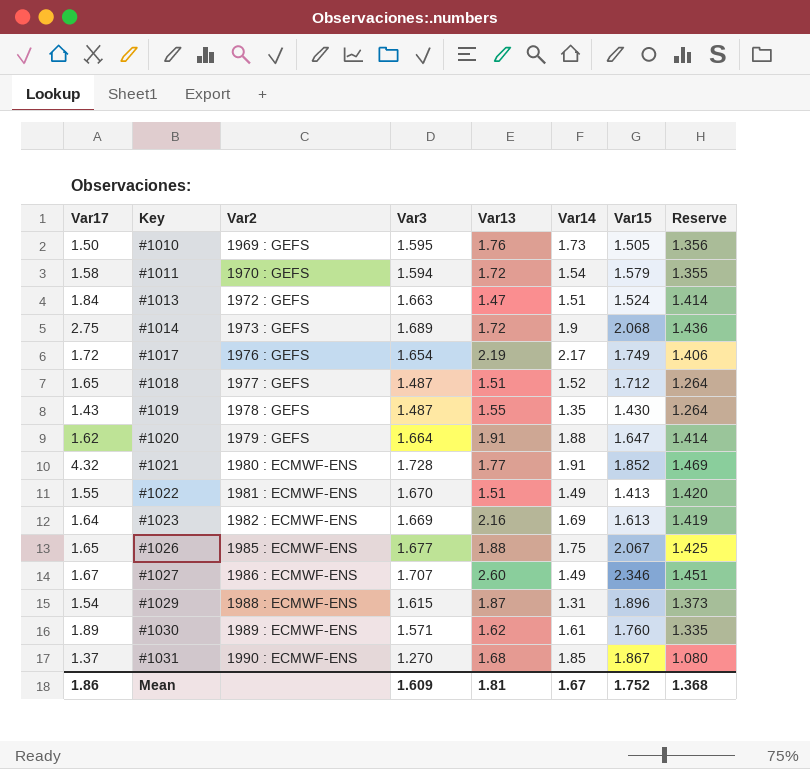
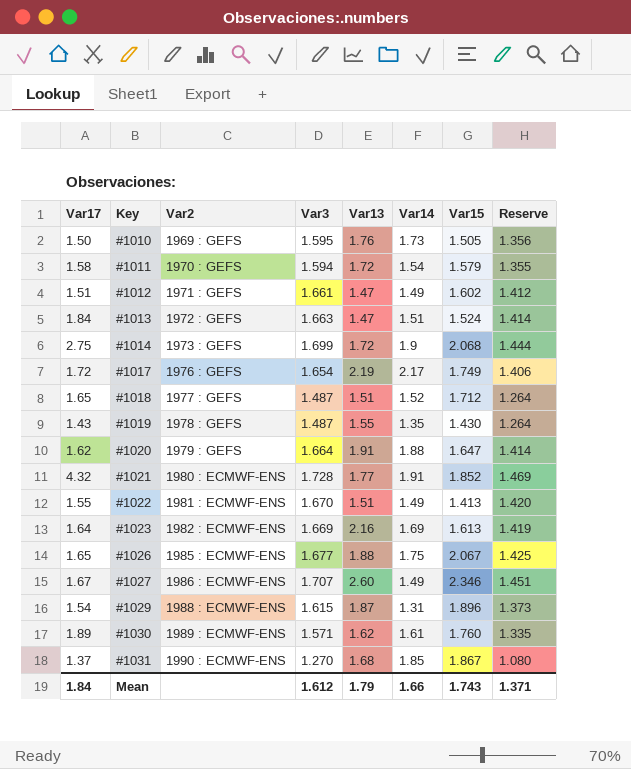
row #1012: none -> 1.51 | 1971 : GEFS | 1.661 | 1.47 | 1.49 | 1.602 | 1.412
#1014 | Var3: 1.689 -> 1.699
#1014 | Reserve: 1.436 -> 1.444
Mean | Var17: 1.86 -> 1.84
Mean | Var3: 1.609 -> 1.612
Mean | Var13: 1.81 -> 1.79
Mean | Var14: 1.67 -> 1.66
Mean | Var15: 1.752 -> 1.743
Mean | Reserve: 1.368 -> 1.371

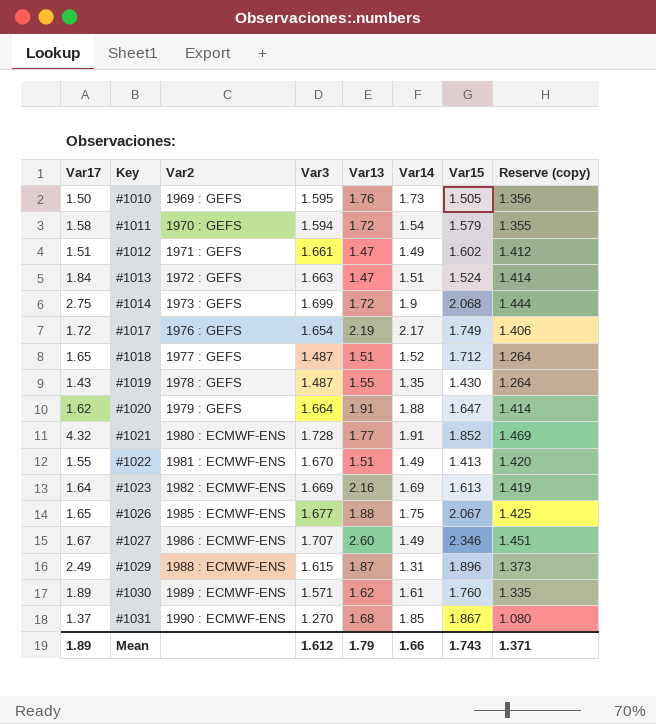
column name: Reserve -> Reserve (copy)
#1029 | Var17: 1.54 -> 2.49
Mean | Var17: 1.84 -> 1.89

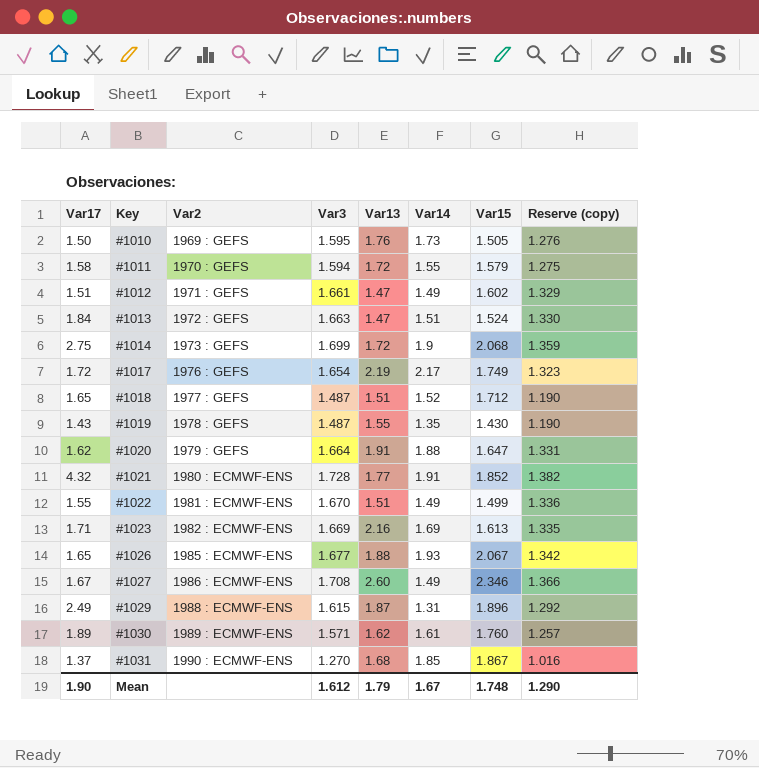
column Reserve (copy) | formula: [Var3] * 0.85 -> [Var3] * 0.8
#1011 | Var14: 1.54 -> 1.55
#1022 | Var15: 1.413 -> 1.499
#1023 | Var17: 1.64 -> 1.71
#1026 | Var14: 1.75 -> 1.93
#1027 | Var3: 1.707 -> 1.708
Mean | Var17: 1.89 -> 1.90
Mean | Var14: 1.66 -> 1.67
Mean | Var15: 1.743 -> 1.748
Mean | Reserve (copy): 1.371 -> 1.290

